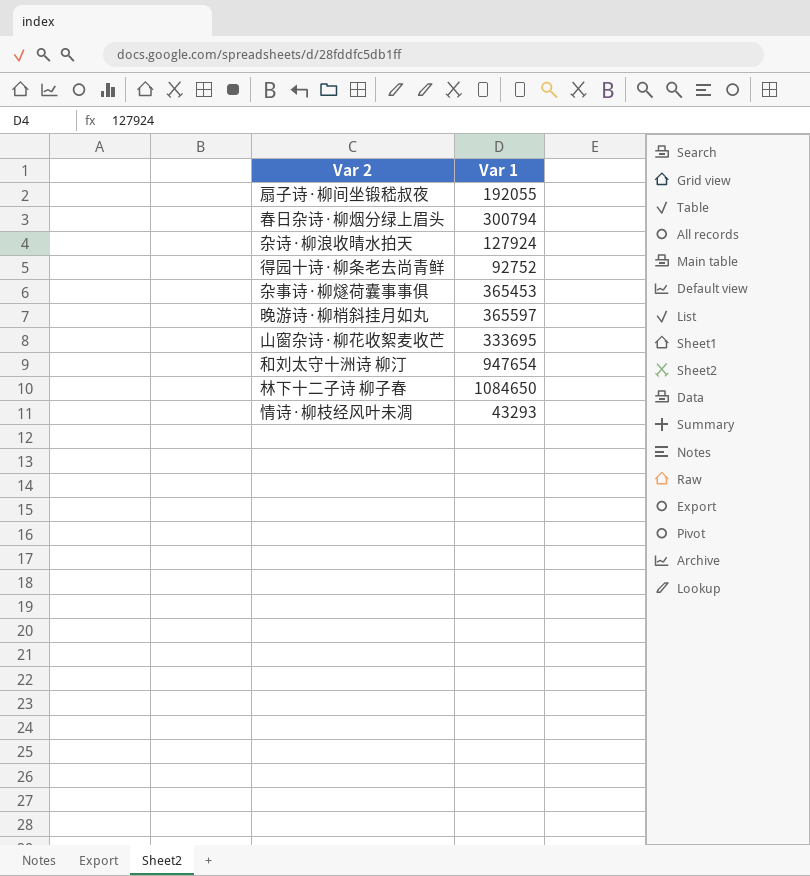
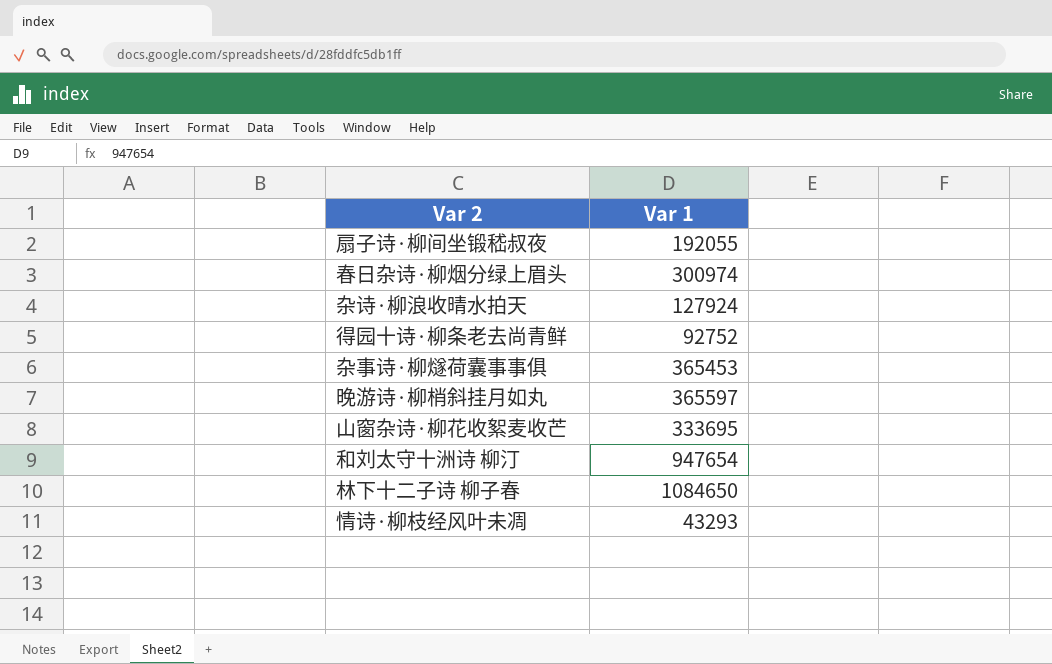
春日杂诗·柳烟分绿上眉头 | Var 1: 300794 -> 300974

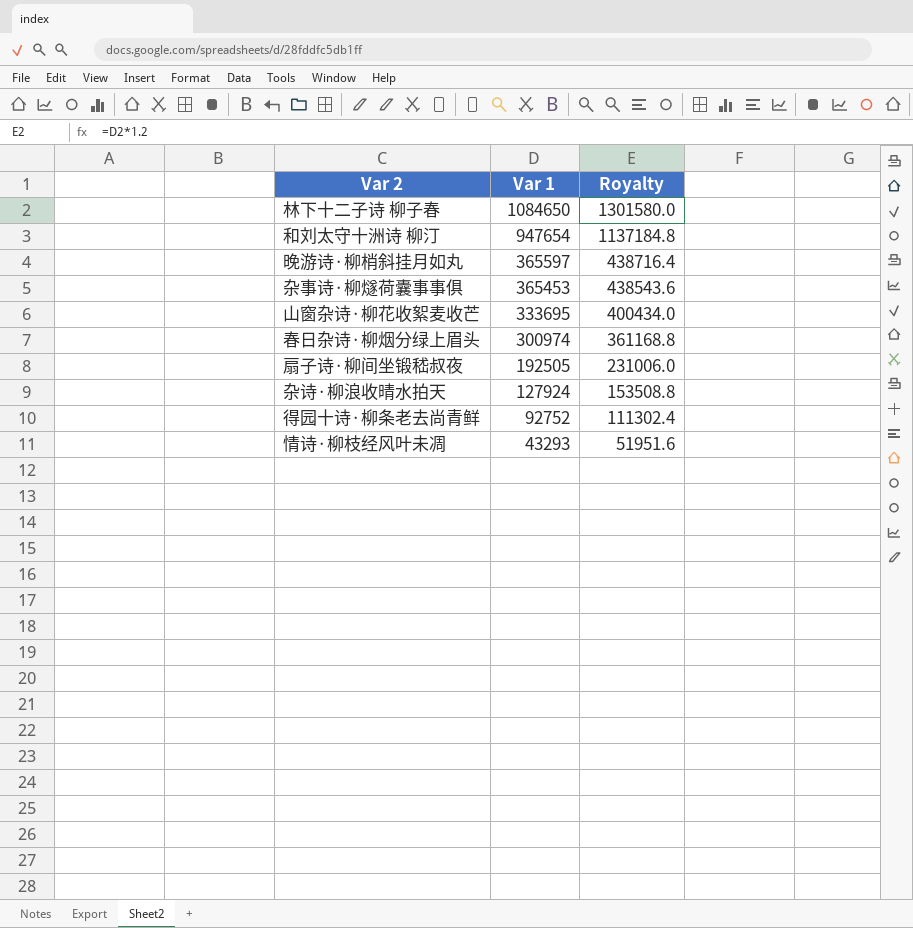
row order: none -> Var 1 descending
column Royalty | formula: none -> [Var 1] * 1.2
扇子诗·柳间坐锻嵇叔夜 | Var 1: 192055 -> 192505

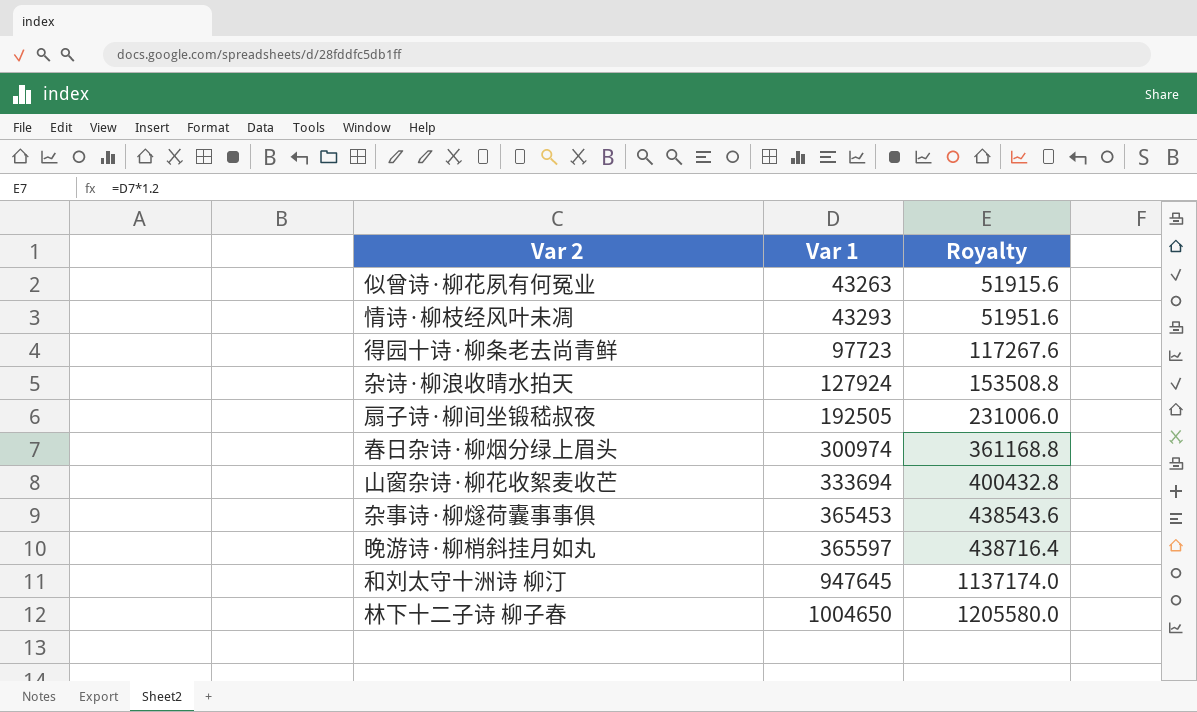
row order: Var 1 descending -> Var 1 ascending
row 似曾诗·柳花夙有何冤业: none -> 43263 | 51915.6
得园十诗·柳条老去尚青鲜 | Var 1: 92752 -> 97723
得园十诗·柳条老去尚青鲜 | Royalty: 111302.4 -> 117267.6
山窗杂诗·柳花收絮麦收芒 | Var 1: 333695 -> 333694
山窗杂诗·柳花收絮麦收芒 | Royalty: 400434.0 -> 400432.8
和刘太守十洲诗 柳汀 | Var 1: 947654 -> 947645
和刘太守十洲诗 柳汀 | Royalty: 1137184.8 -> 1137174.0
林下十二子诗 柳子春 | Var 1: 1084650 -> 1004650
林下十二子诗 柳子春 | Royalty: 1301580.0 -> 1205580.0

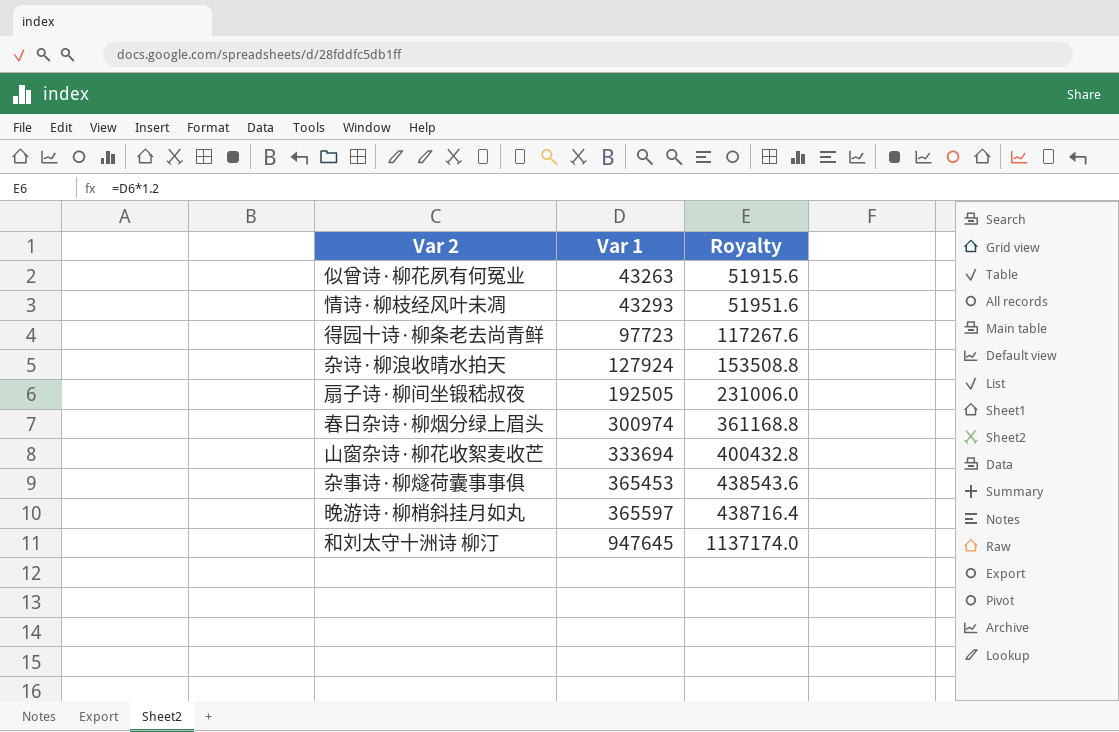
row 林下十二子诗 柳子春: 1004650 | 1205580.0 -> none

